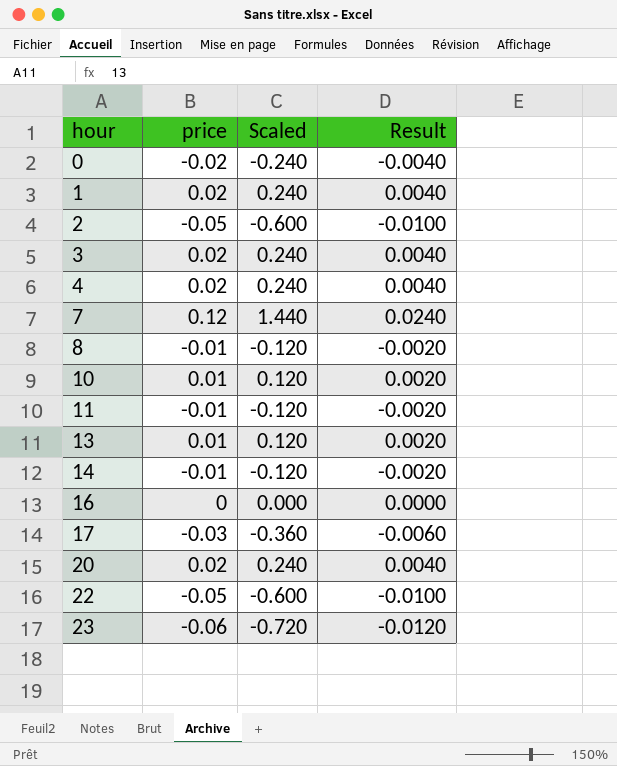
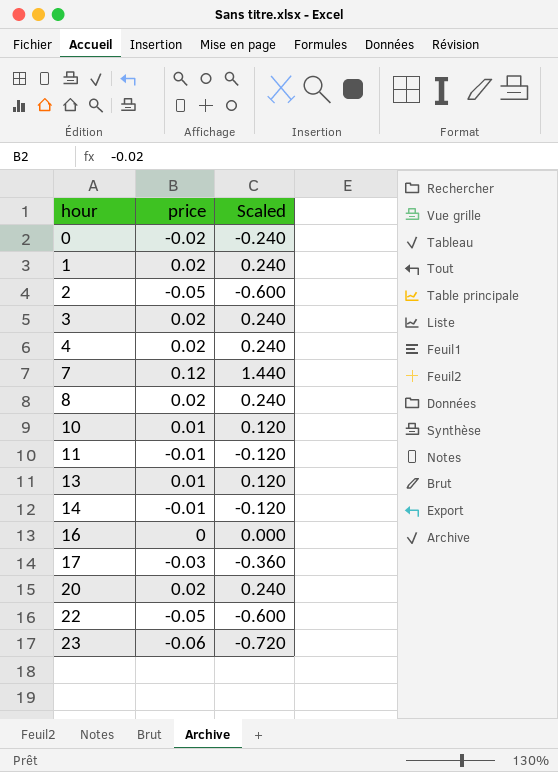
column Result | formula: [price] * 0.2 -> none
8 | price: -0.01 -> 0.02
8 | Scaled: -0.120 -> 0.240

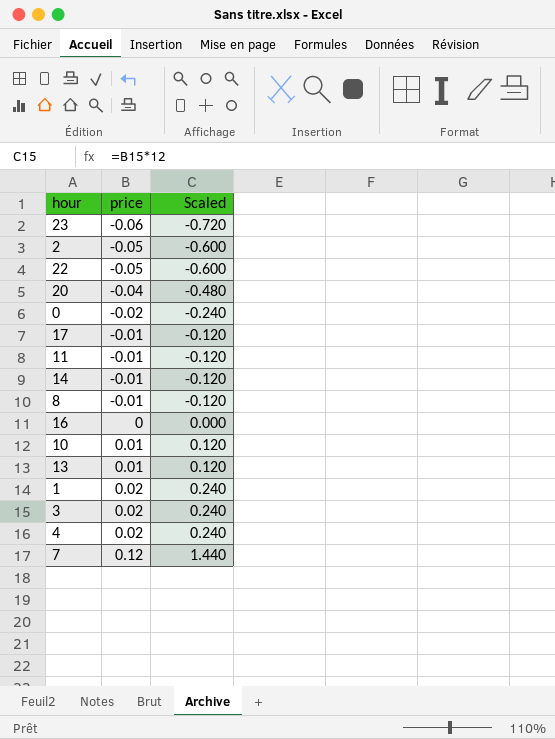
row order: hour ascending -> price ascending
20 | price: 0.02 -> -0.04
20 | Scaled: 0.240 -> -0.480
17 | price: -0.03 -> -0.01
17 | Scaled: -0.360 -> -0.120
8 | price: 0.02 -> -0.01
8 | Scaled: 0.240 -> -0.120

